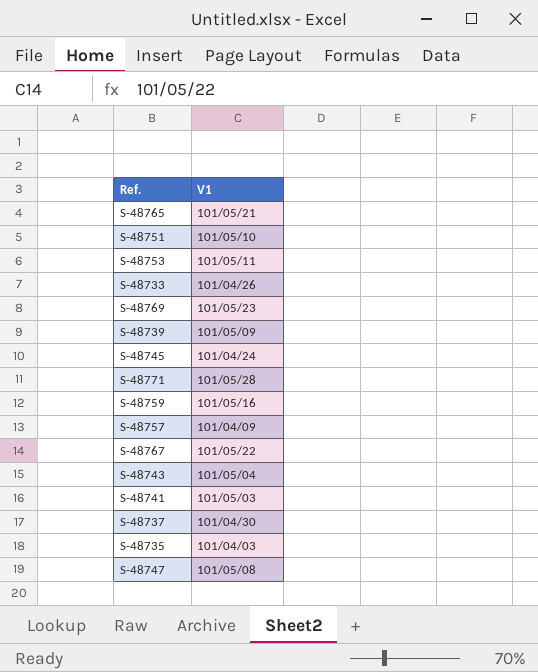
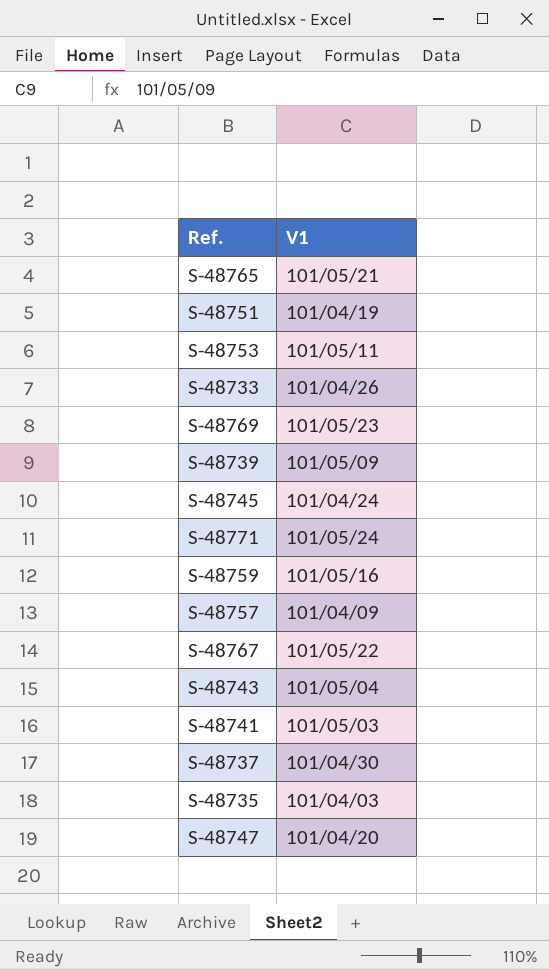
S-48751 | V1: 101/05/10 -> 101/04/19
S-48771 | V1: 101/05/28 -> 101/05/24
S-48747 | V1: 101/05/08 -> 101/04/20

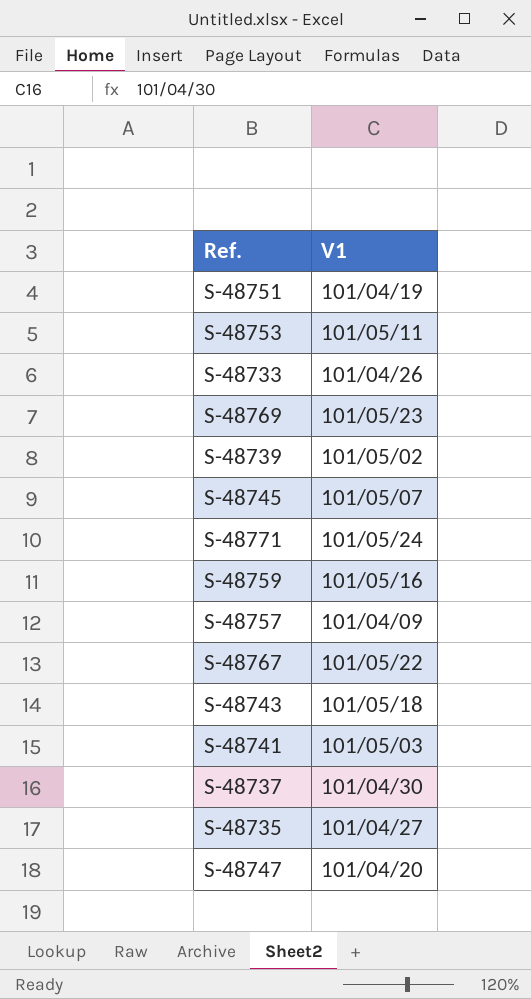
row S-48765: 101/05/21 -> none
S-48739 | V1: 101/05/09 -> 101/05/02
S-48745 | V1: 101/04/24 -> 101/05/07
S-48743 | V1: 101/05/04 -> 101/05/18
S-48735 | V1: 101/04/03 -> 101/04/27

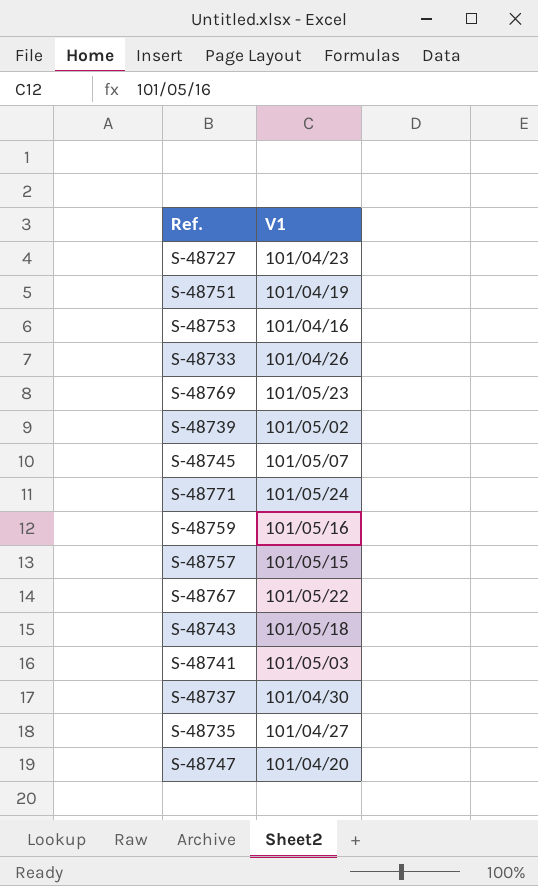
row S-48727: none -> 101/04/23
S-48753 | V1: 101/05/11 -> 101/04/16
S-48757 | V1: 101/04/09 -> 101/05/15

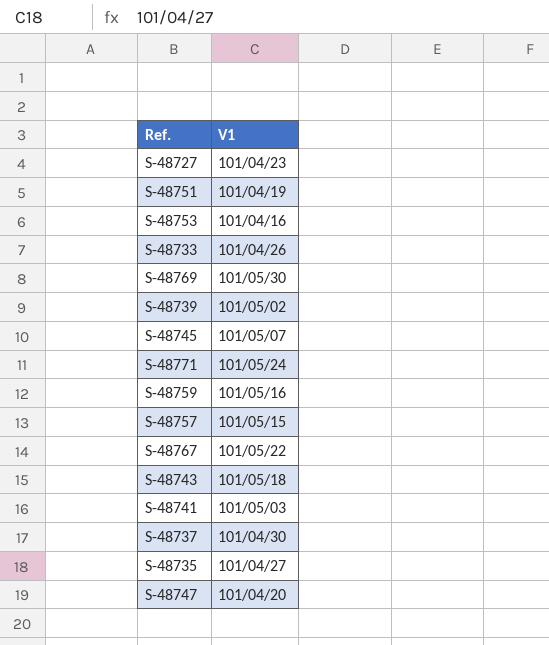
S-48769 | V1: 101/05/23 -> 101/05/30

